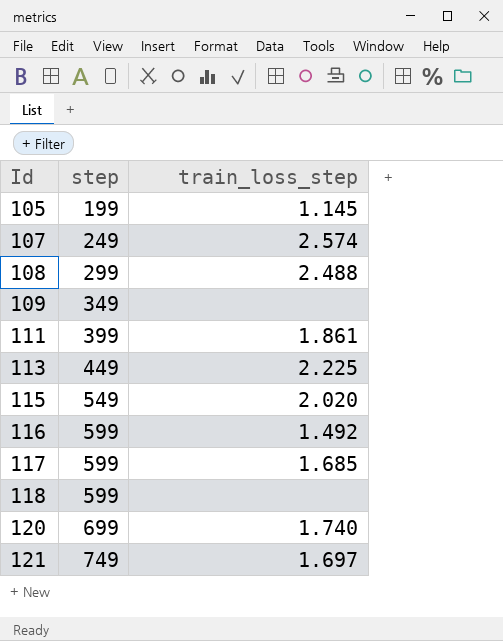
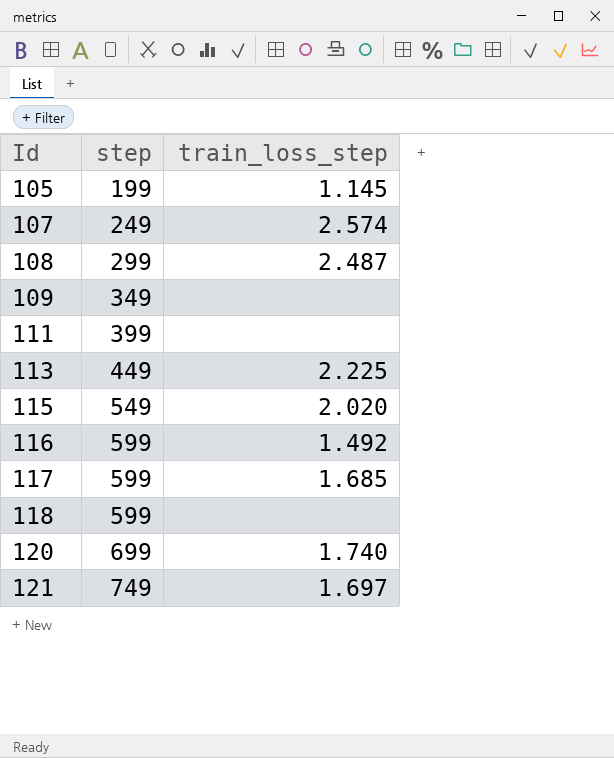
108 | train_loss_step: 2.488 -> 2.487
111 | train_loss_step: 1.861 -> none

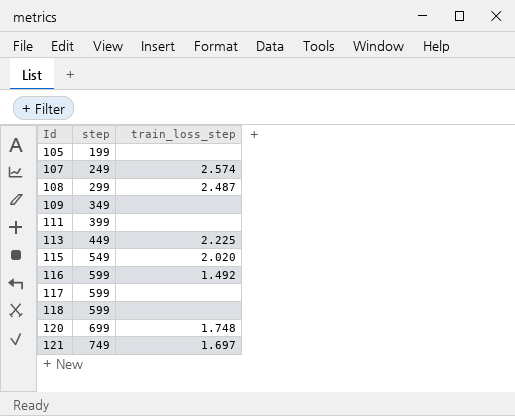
105 | train_loss_step: 1.145 -> none
117 | train_loss_step: 1.685 -> none
120 | train_loss_step: 1.740 -> 1.748

